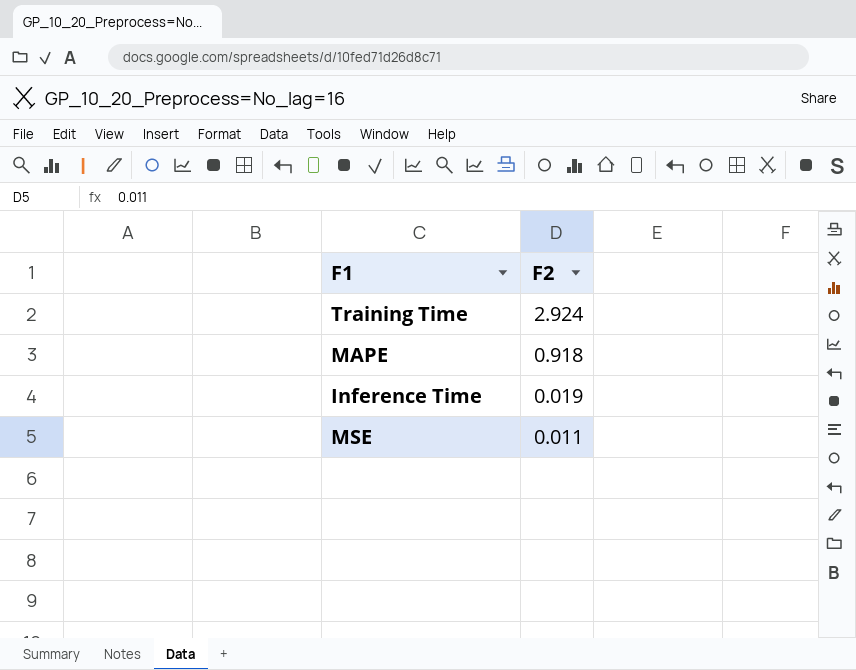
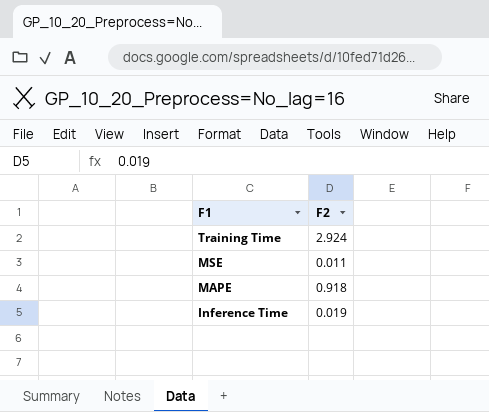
row order: F2 descending -> F1 descending

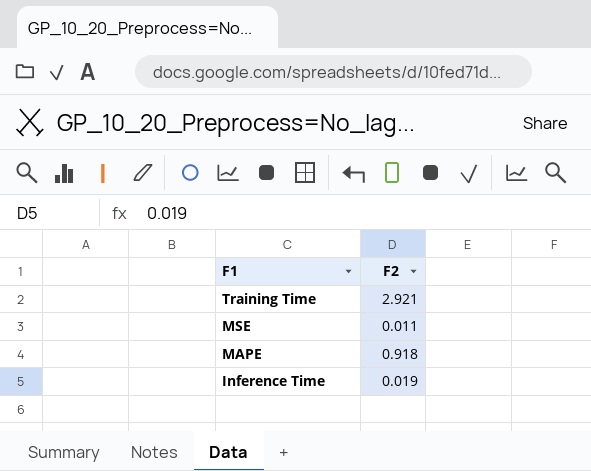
Training Time | F2: 2.924 -> 2.921

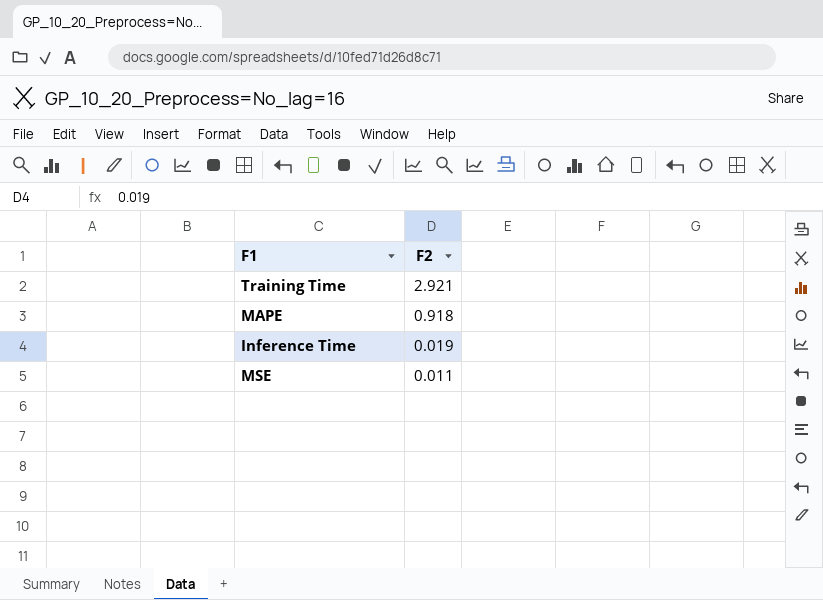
row order: F1 descending -> F2 descending

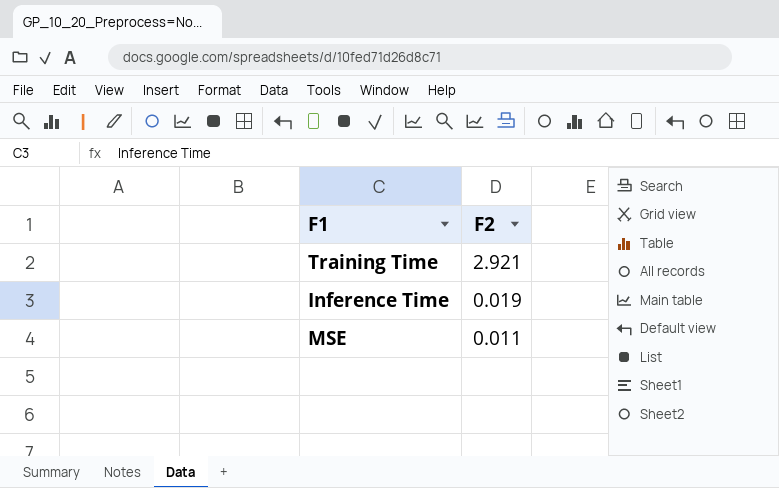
row MAPE: 0.918 -> none

